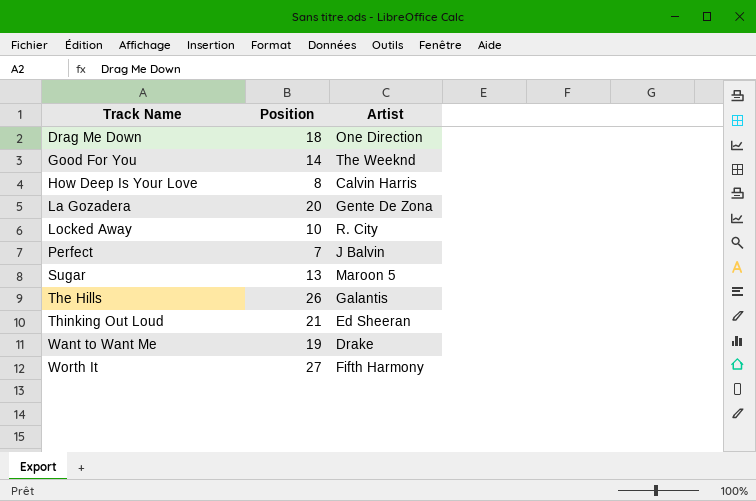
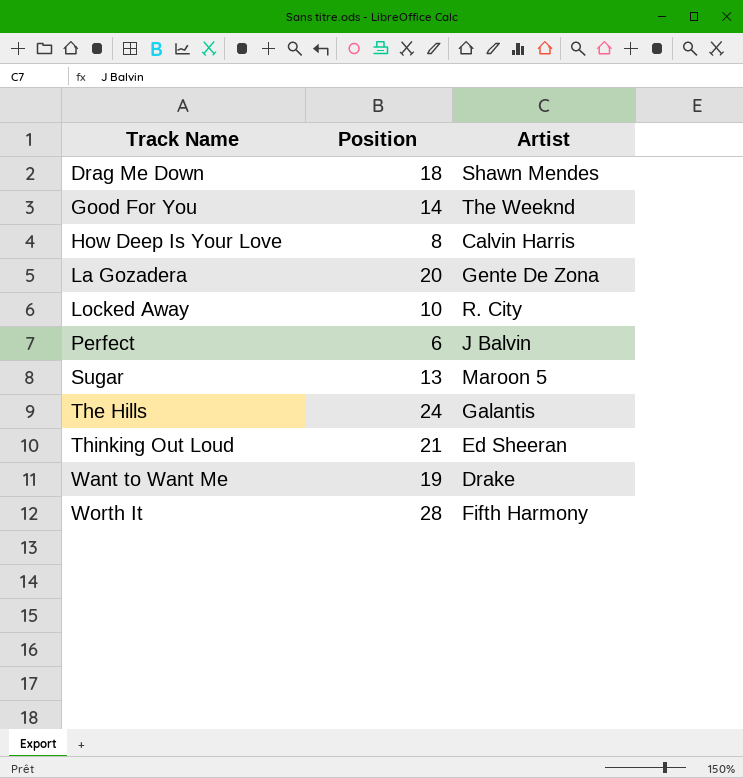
Drag Me Down | Artist: One Direction -> Shawn Mendes
Perfect | Position: 7 -> 6
The Hills | Position: 26 -> 24
Worth It | Position: 27 -> 28

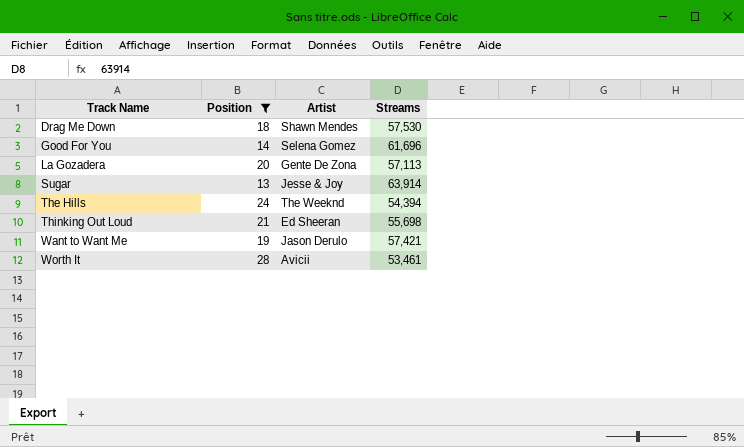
filter: none -> Position >= 13
column Streams | position: none -> 4
Good For You | Artist: The Weeknd -> Selena Gomez
Sugar | Artist: Maroon 5 -> Jesse & Joy
The Hills | Artist: Galantis -> The Weeknd
Want to Want Me | Artist: Drake -> Jason Derulo
Worth It | Artist: Fifth Harmony -> Avicii

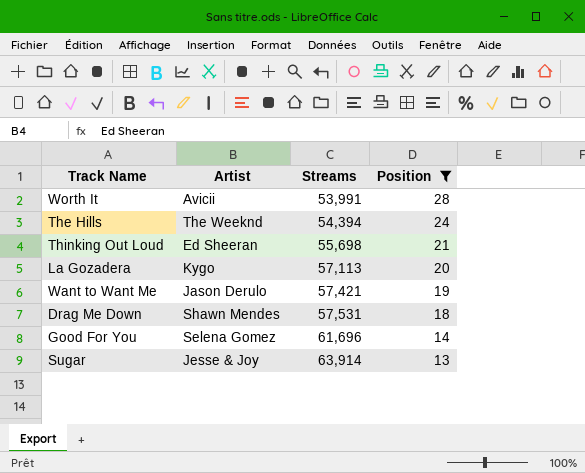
row order: Track Name ascending -> Streams ascending
column Position | position: 2 -> 4
Worth It | Streams: 53,461 -> 53,991
La Gozadera | Artist: Gente De Zona -> Kygo
Drag Me Down | Streams: 57,530 -> 57,531

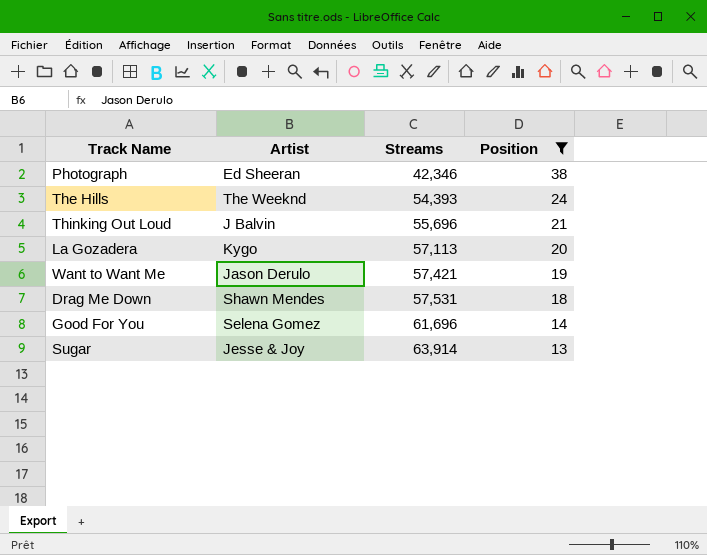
row Worth It: Avicii | 53,991 | 28 -> none
row Photograph: none -> Ed Sheeran | 42,346 | 38
The Hills | Streams: 54,394 -> 54,393
Thinking Out Loud | Artist: Ed Sheeran -> J Balvin
Thinking Out Loud | Streams: 55,698 -> 55,696

